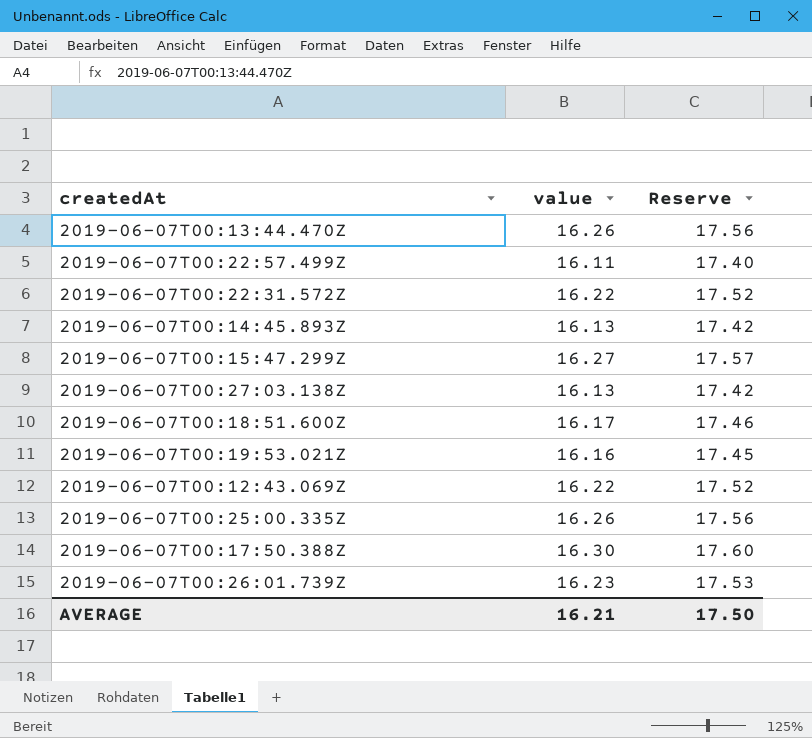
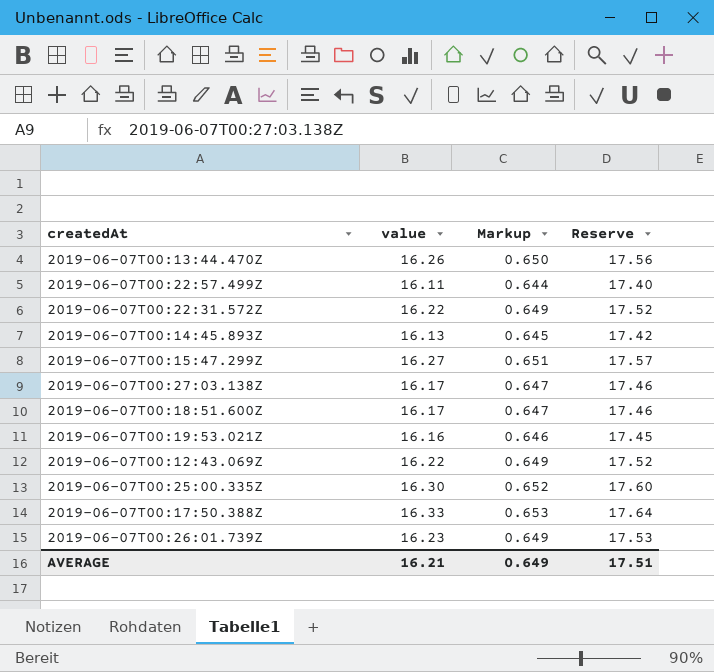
column Markup | formula: none -> [value] * 0.04
2019-06-07T00:27:03.138Z | value: 16.13 -> 16.17
2019-06-07T00:27:03.138Z | Reserve: 17.42 -> 17.46
2019-06-07T00:25:00.335Z | value: 16.26 -> 16.30
2019-06-07T00:25:00.335Z | Reserve: 17.56 -> 17.60
2019-06-07T00:17:50.388Z | value: 16.30 -> 16.33
2019-06-07T00:17:50.388Z | Reserve: 17.60 -> 17.64
AVERAGE | Reserve: 17.50 -> 17.51

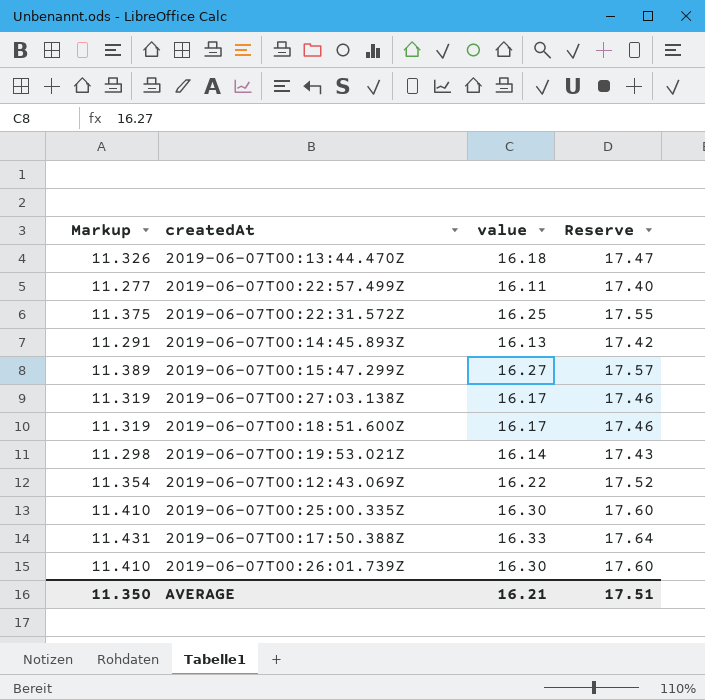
column Markup | formula: [value] * 0.04 -> [value] * 0.7
column Markup | position: 3 -> 1
2019-06-07T00:13:44.470Z | value: 16.26 -> 16.18
2019-06-07T00:13:44.470Z | Reserve: 17.56 -> 17.47
2019-06-07T00:22:31.572Z | value: 16.22 -> 16.25
2019-06-07T00:22:31.572Z | Reserve: 17.52 -> 17.55
2019-06-07T00:19:53.021Z | value: 16.16 -> 16.14
2019-06-07T00:19:53.021Z | Reserve: 17.45 -> 17.43
2019-06-07T00:26:01.739Z | value: 16.23 -> 16.30
2019-06-07T00:26:01.739Z | Reserve: 17.53 -> 17.60
AVERAGE | Markup: 0.649 -> 11.350

